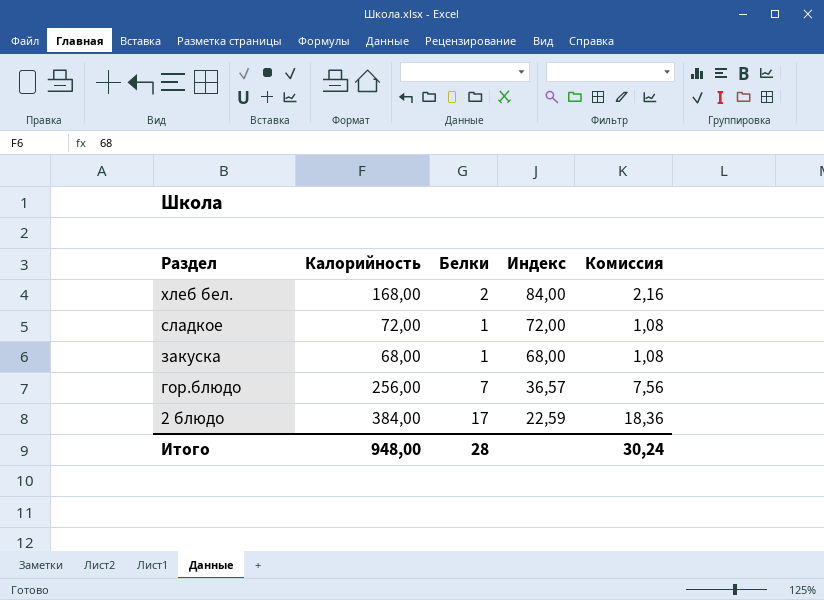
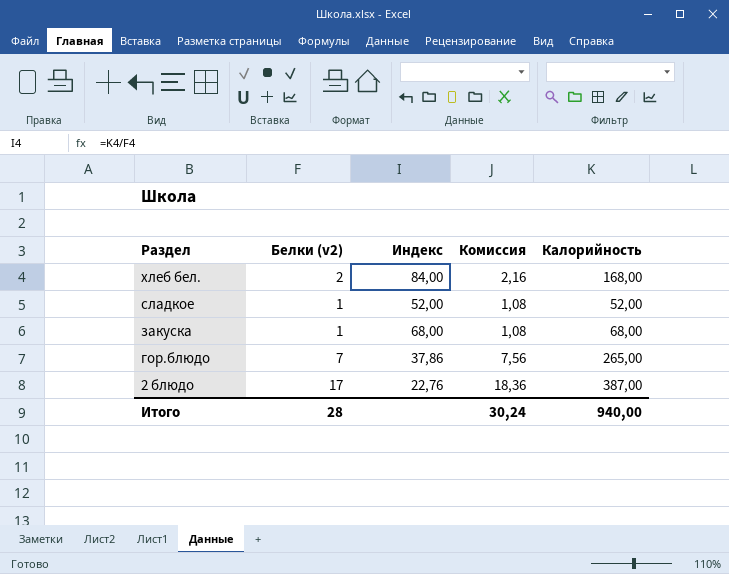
column name: Белки -> Белки (v2)
column Калорийность | position: 2 -> 5
сладкое | Индекс: 72,00 -> 52,00
сладкое | Калорийность: 72,00 -> 52,00
гор.блюдо | Индекс: 36,57 -> 37,86
гор.блюдо | Калорийность: 256,00 -> 265,00
2 блюдо | Индекс: 22,59 -> 22,76
2 блюдо | Калорийность: 384,00 -> 387,00
Итого | Калорийность: 948,00 -> 940,00

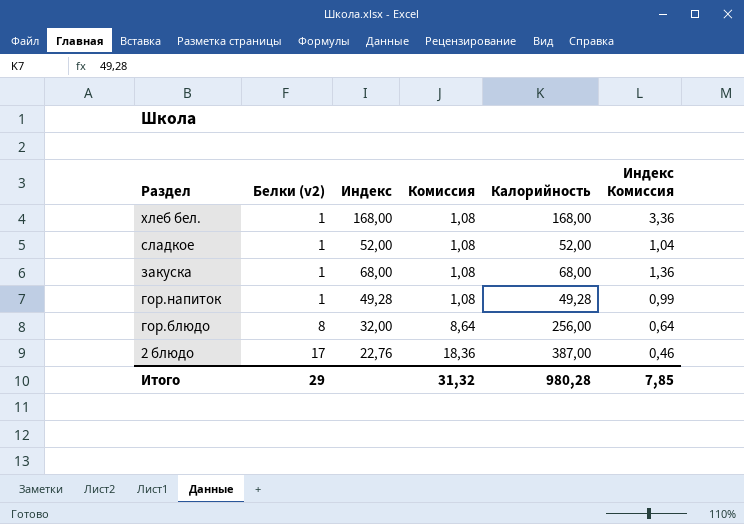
column Индекс Комиссия | formula: none -> [Индекс] * 0,02
хлеб бел. | Белки (v2): 2 -> 1
хлеб бел. | Индекс: 84,00 -> 168,00
хлеб бел. | Комиссия: 2,16 -> 1,08
row гор.напиток: none -> 1 | 49,28 | 1,08 | 49,28 | 0,99
гор.блюдо | Белки (v2): 7 -> 8
гор.блюдо | Индекс: 37,86 -> 32,00
гор.блюдо | Комиссия: 7,56 -> 8,64
гор.блюдо | Калорийность: 265,00 -> 256,00
Итого | Белки (v2): 28 -> 29
Итого | Комиссия: 30,24 -> 31,32
Итого | Калорийность: 940,00 -> 980,28

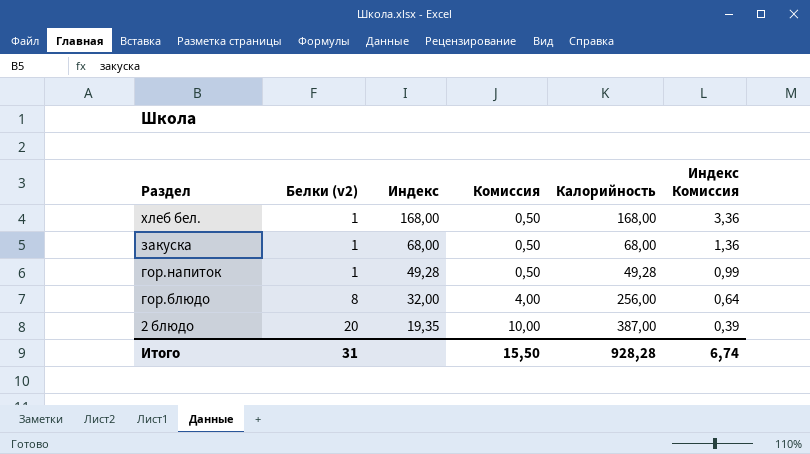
column Комиссия | formula: [Белки (v2)] * 1,08 -> [Белки (v2)] * 0,5
row сладкое: 1 | 52,00 | 1,08 | 52,00 | 1,04 -> none
2 блюдо | Белки (v2): 17 -> 20
2 блюдо | Индекс: 22,76 -> 19,35
2 блюдо | Индекс Комиссия: 0,46 -> 0,39
Итого | Белки (v2): 29 -> 31
Итого | Комиссия: 31,32 -> 15,50
Итого | Калорийность: 980,28 -> 928,28
Итого | Индекс Комиссия: 7,85 -> 6,74

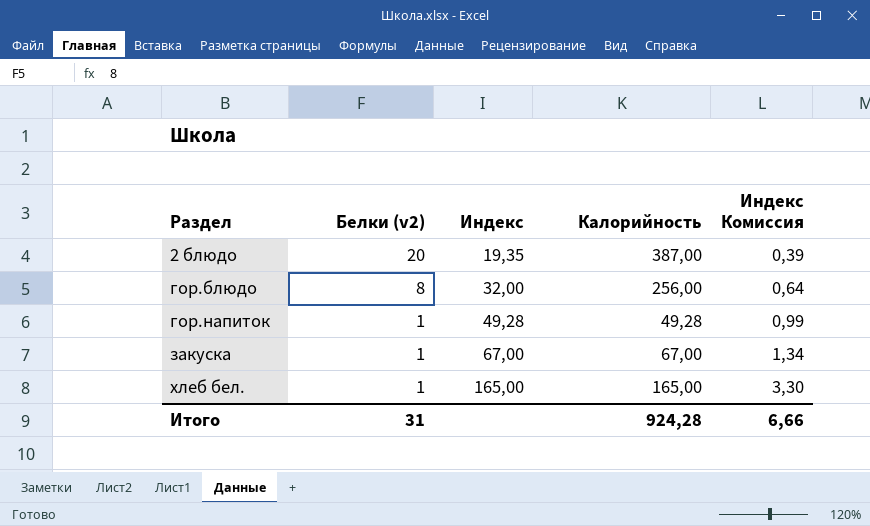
row order: Раздел descending -> Раздел ascending
column Комиссия | formula: [Белки (v2)] * 0,5 -> none
закуска | Индекс: 68,00 -> 67,00
закуска | Калорийность: 68,00 -> 67,00
закуска | Индекс Комиссия: 1,36 -> 1,34
хлеб бел. | Индекс: 168,00 -> 165,00
хлеб бел. | Калорийность: 168,00 -> 165,00
хлеб бел. | Индекс Комиссия: 3,36 -> 3,30
Итого | Калорийность: 928,28 -> 924,28
Итого | Индекс Комиссия: 6,74 -> 6,66

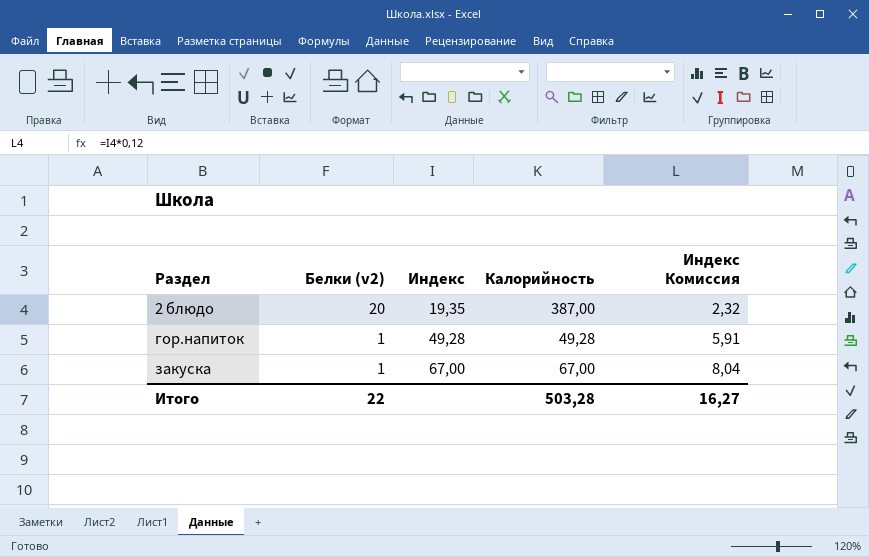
column Индекс Комиссия | formula: [Индекс] * 0,02 -> [Индекс] * 0,12
row гор.блюдо: 8 | 32,00 | 256,00 | 0,64 -> none
row хлеб бел.: 1 | 165,00 | 165,00 | 3,30 -> none
Итого | Белки (v2): 31 -> 22
Итого | Калорийность: 924,28 -> 503,28
Итого | Индекс Комиссия: 6,66 -> 16,27

